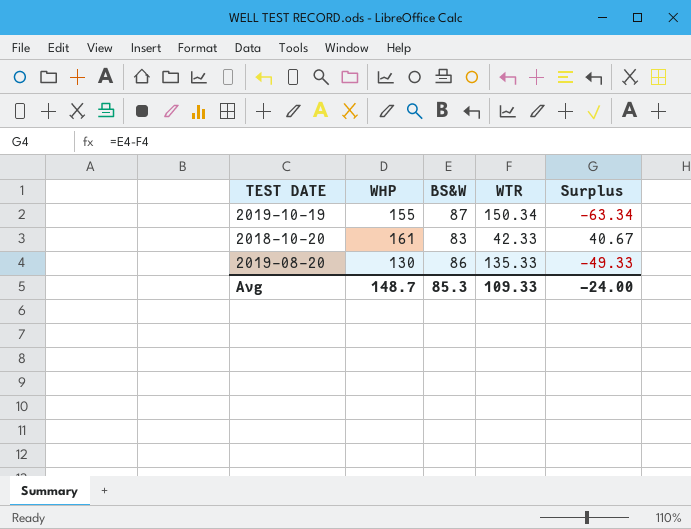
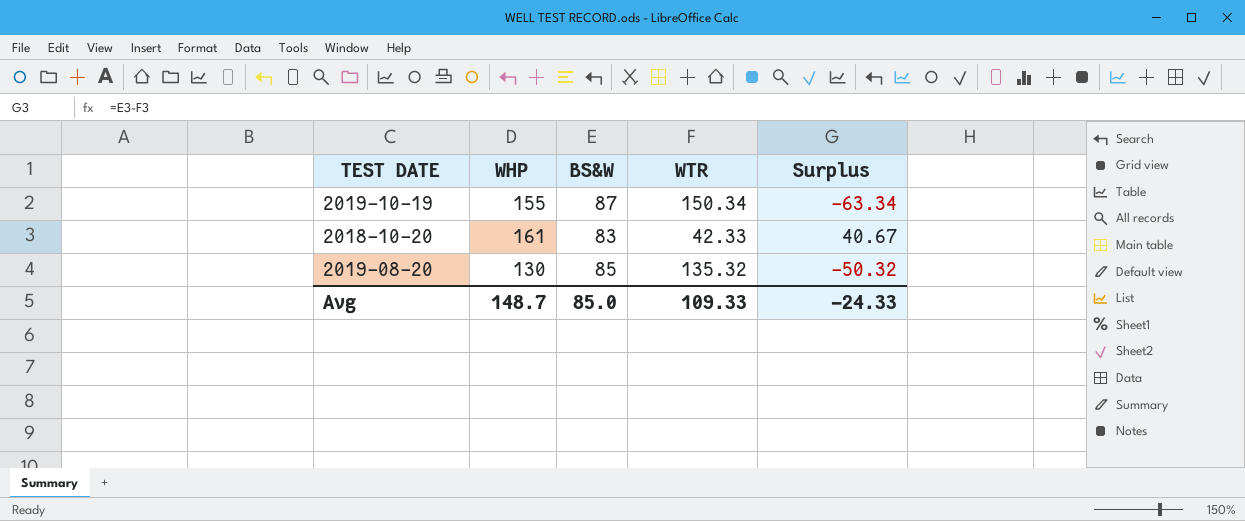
2019-08-20 | BS&W: 86 -> 85
2019-08-20 | WTR: 135.33 -> 135.32
2019-08-20 | Surplus: -49.33 -> -50.32
Avg | BS&W: 85.3 -> 85.0
Avg | Surplus: -24.00 -> -24.33

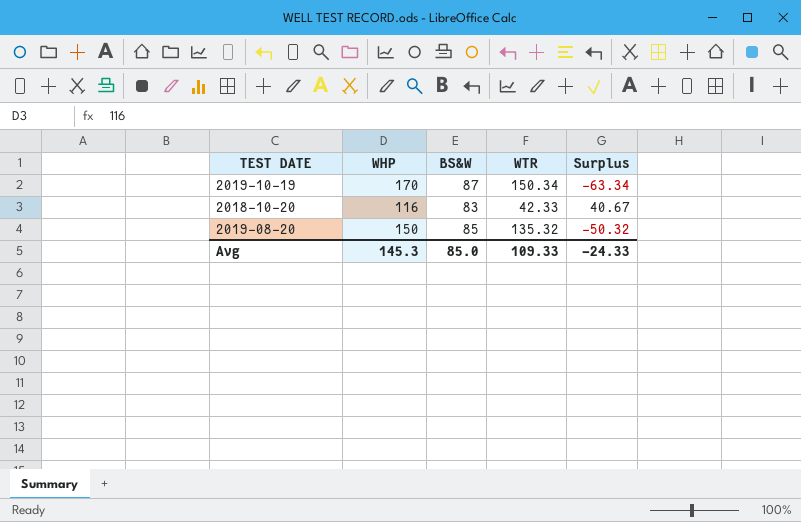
2019-10-19 | WHP: 155 -> 170
2018-10-20 | WHP: 161 -> 116
2019-08-20 | WHP: 130 -> 150
Avg | WHP: 148.7 -> 145.3

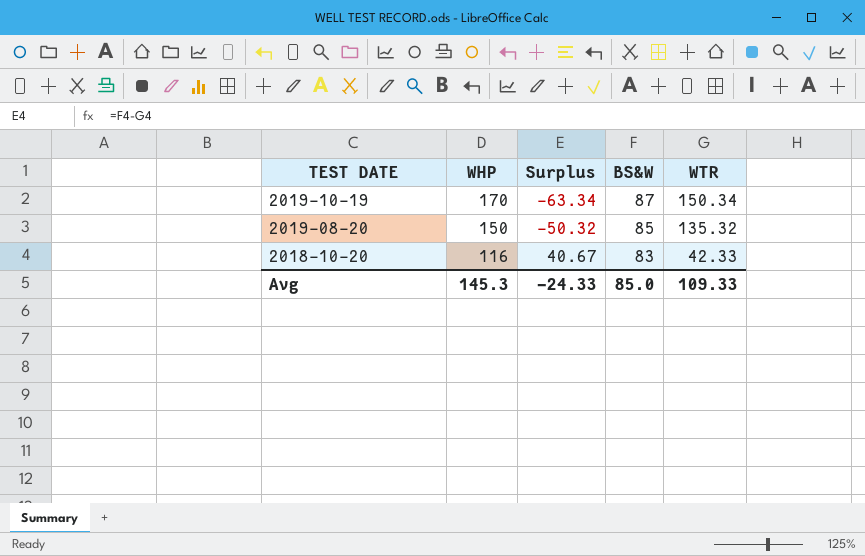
row order: none -> TEST DATE descending
column Surplus | position: 5 -> 3

